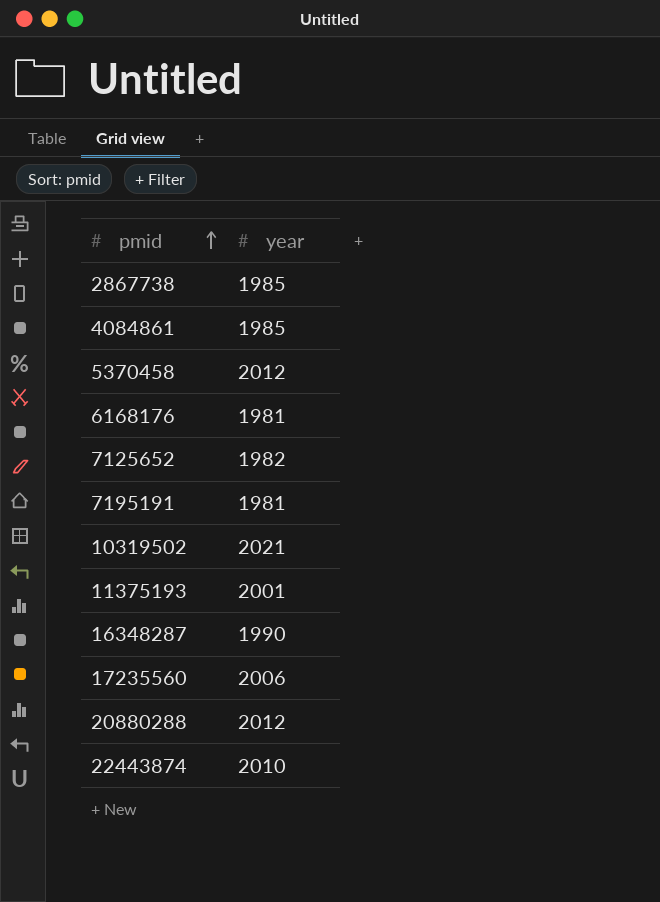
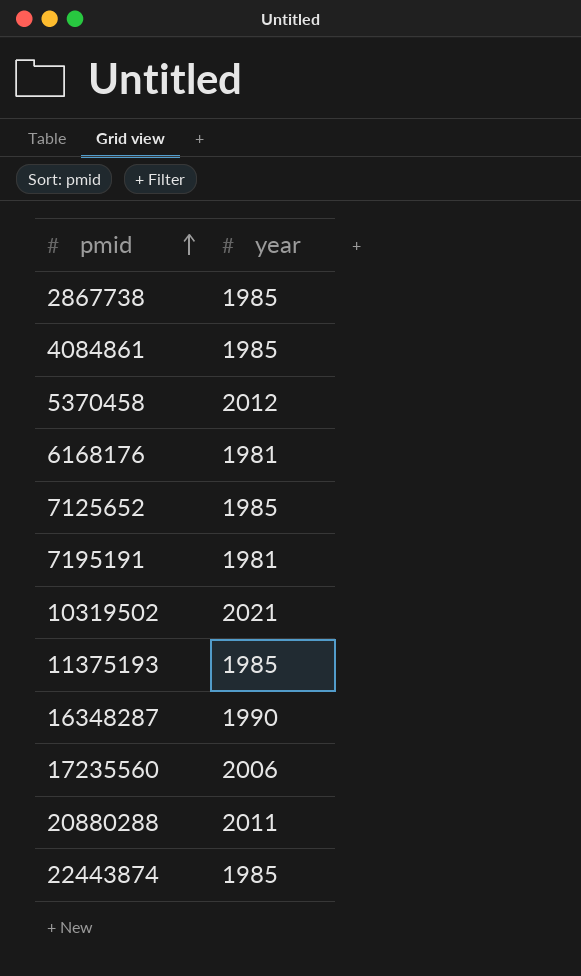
7125652 | year: 1982 -> 1985
11375193 | year: 2001 -> 1985
20880288 | year: 2012 -> 2011
22443874 | year: 2010 -> 1985

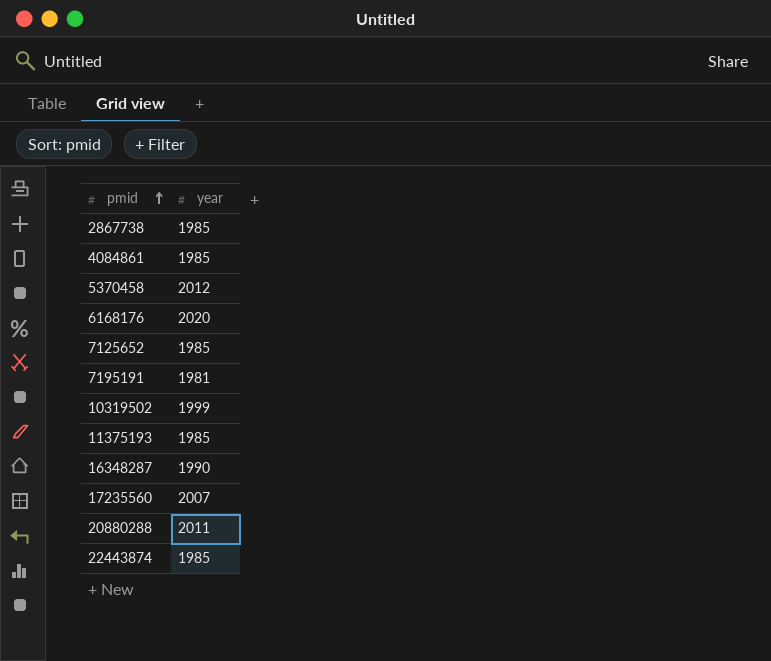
6168176 | year: 1981 -> 2020
10319502 | year: 2021 -> 1999
17235560 | year: 2006 -> 2007

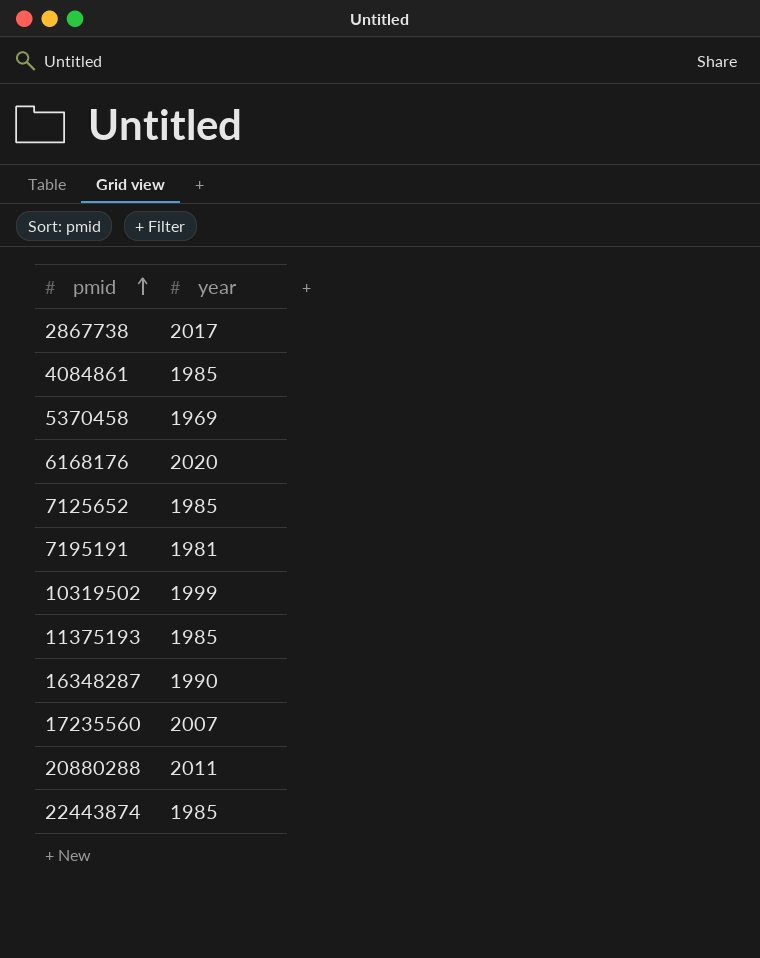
2867738 | year: 1985 -> 2017
5370458 | year: 2012 -> 1969

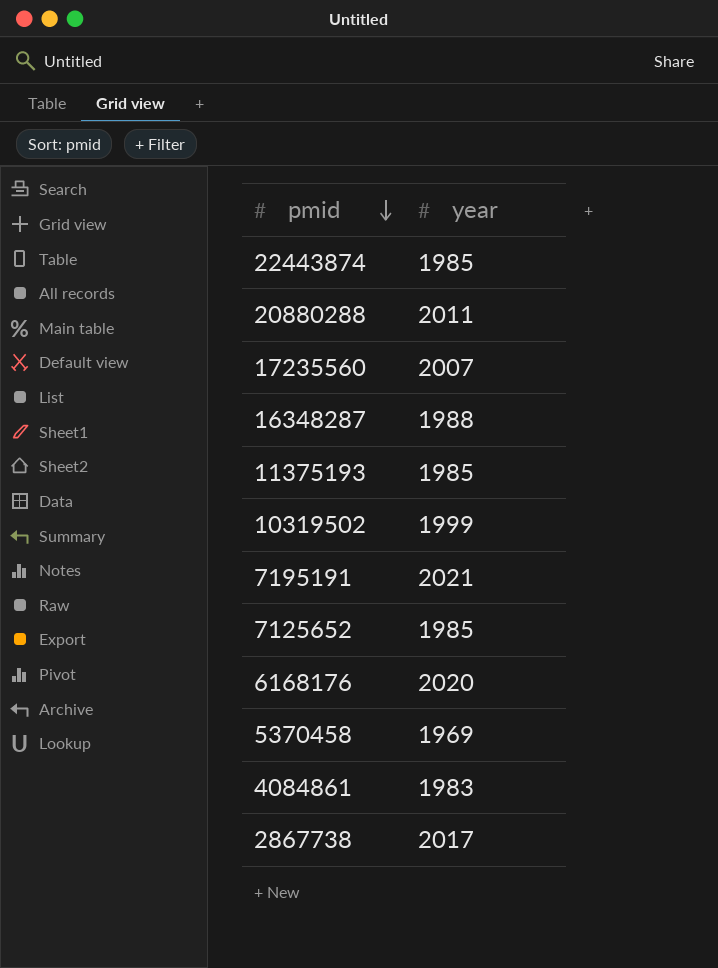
row order: pmid ascending -> pmid descending
16348287 | year: 1990 -> 1988
7195191 | year: 1981 -> 2021
4084861 | year: 1985 -> 1983

